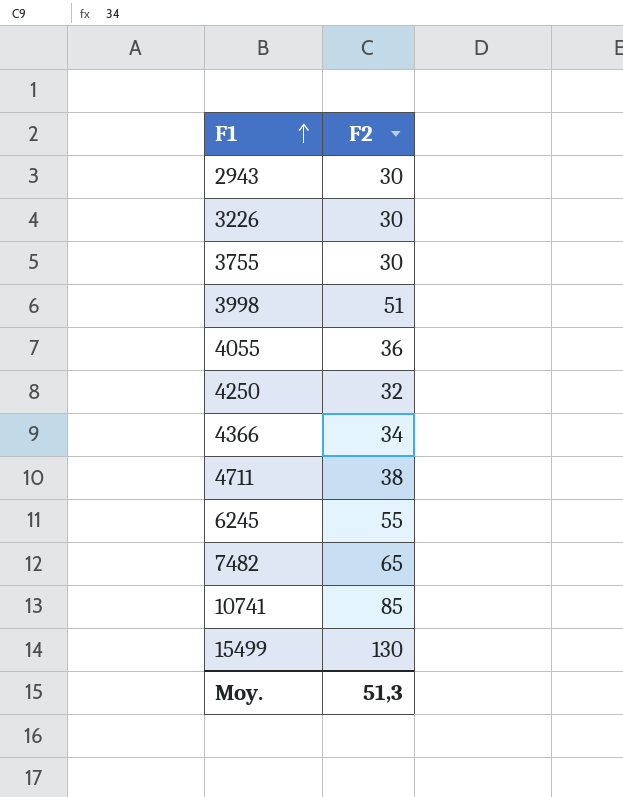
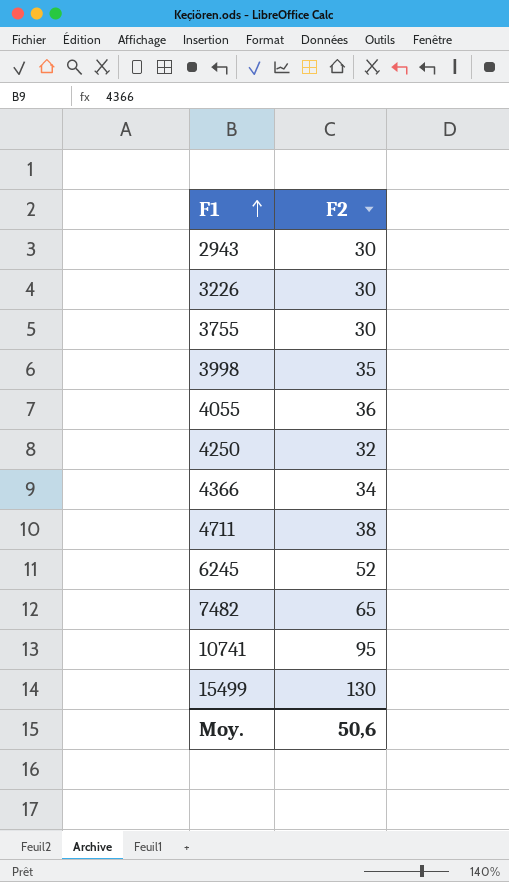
3998 | F2: 51 -> 35
6245 | F2: 55 -> 52
10741 | F2: 85 -> 95
Moy. | F2: 51,3 -> 50,6

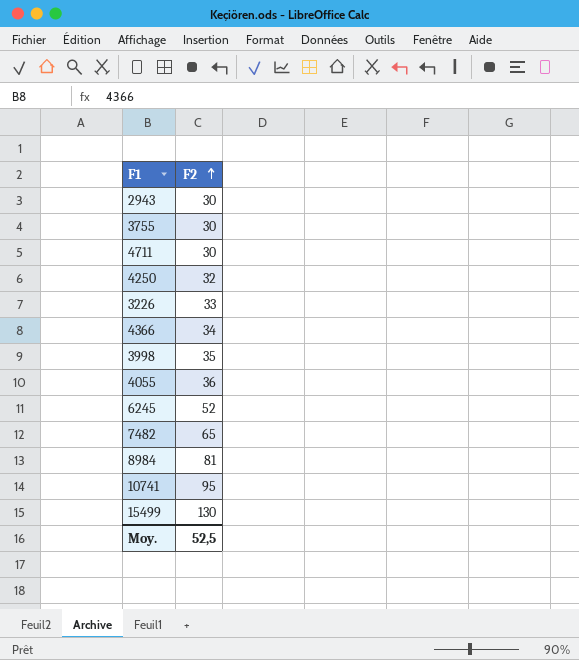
row order: F1 ascending -> F2 ascending
4711 | F2: 38 -> 30
3226 | F2: 30 -> 33
row 8984: none -> 81
Moy. | F2: 50,6 -> 52,5

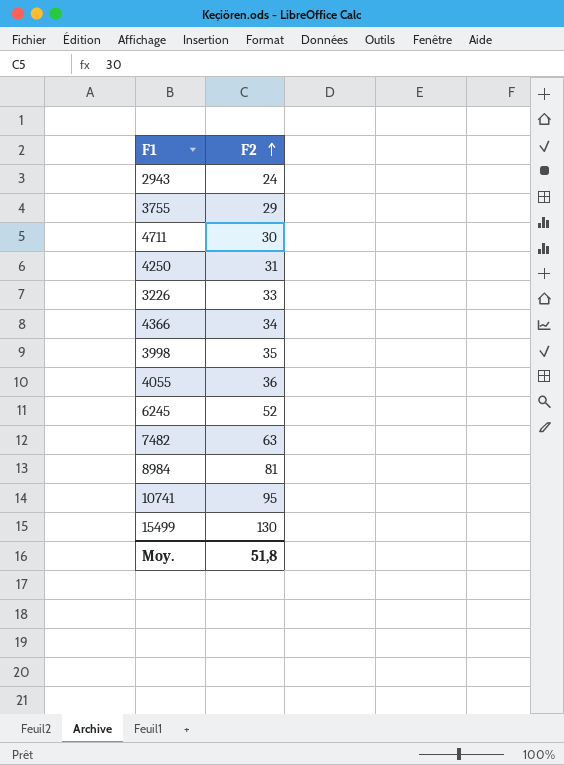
2943 | F2: 30 -> 24
3755 | F2: 30 -> 29
4250 | F2: 32 -> 31
7482 | F2: 65 -> 63
Moy. | F2: 52,5 -> 51,8

